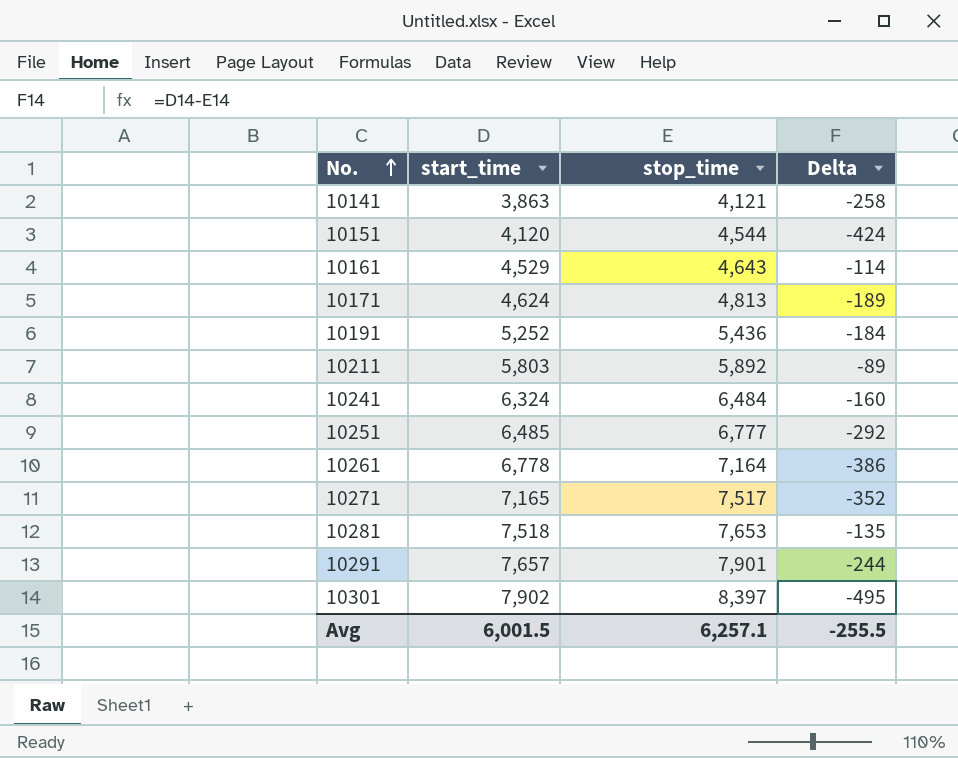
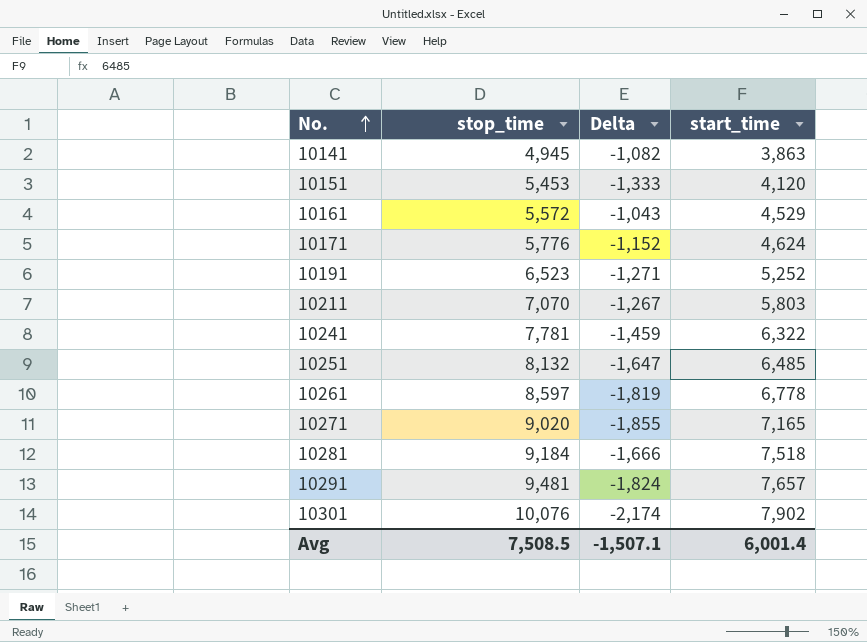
column start_time | position: 2 -> 4
10141 | stop_time: 4,121 -> 4,945
10141 | Delta: -258 -> -1,082
10151 | stop_time: 4,544 -> 5,453
10151 | Delta: -424 -> -1,333
10161 | stop_time: 4,643 -> 5,572
10161 | Delta: -114 -> -1,043
10171 | stop_time: 4,813 -> 5,776
10171 | Delta: -189 -> -1,152
10191 | stop_time: 5,436 -> 6,523
10191 | Delta: -184 -> -1,271
10211 | stop_time: 5,892 -> 7,070
10211 | Delta: -89 -> -1,267
10241 | stop_time: 6,484 -> 7,781
10241 | Delta: -160 -> -1,459
10241 | start_time: 6,324 -> 6,322
10251 | stop_time: 6,777 -> 8,132
10251 | Delta: -292 -> -1,647
10261 | stop_time: 7,164 -> 8,597
10261 | Delta: -386 -> -1,819
10271 | stop_time: 7,517 -> 9,020
10271 | Delta: -352 -> -1,855
10281 | stop_time: 7,653 -> 9,184
10281 | Delta: -135 -> -1,666
10291 | stop_time: 7,901 -> 9,481
10291 | Delta: -244 -> -1,824
10301 | stop_time: 8,397 -> 10,076
10301 | Delta: -495 -> -2,174
Avg | stop_time: 6,257.1 -> 7,508.5
Avg | Delta: -255.5 -> -1,507.1
Avg | start_time: 6,001.5 -> 6,001.4

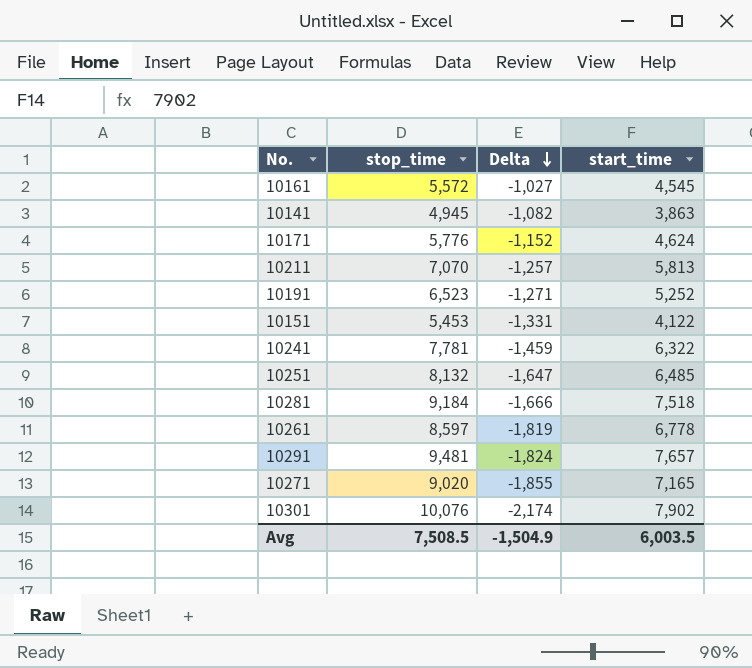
row order: No. ascending -> Delta descending
10161 | Delta: -1,043 -> -1,027
10161 | start_time: 4,529 -> 4,545
10211 | Delta: -1,267 -> -1,257
10211 | start_time: 5,803 -> 5,813
10151 | Delta: -1,333 -> -1,331
10151 | start_time: 4,120 -> 4,122
Avg | Delta: -1,507.1 -> -1,504.9
Avg | start_time: 6,001.4 -> 6,003.5

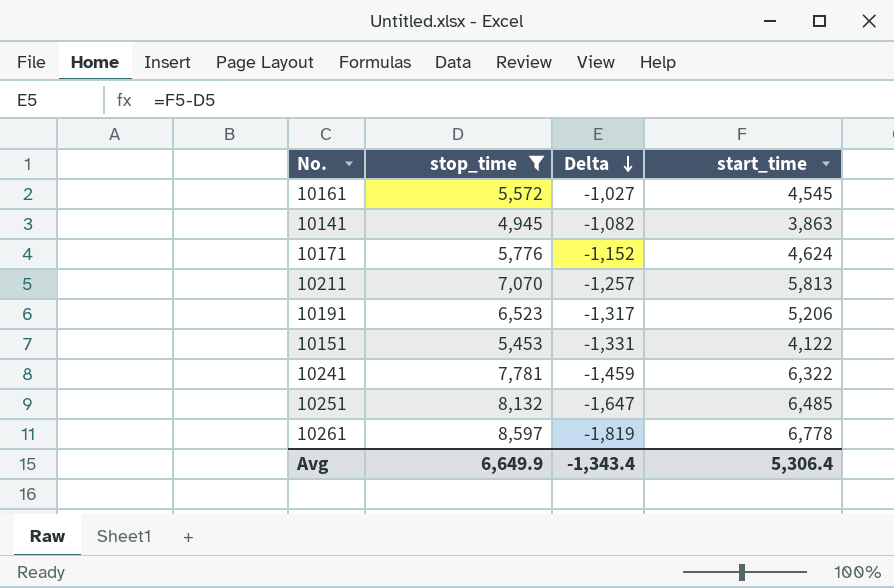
filter: none -> stop_time <= 8,597
10191 | Delta: -1,271 -> -1,317
10191 | start_time: 5,252 -> 5,206
Avg | stop_time: 7,508.5 -> 6,649.9
Avg | Delta: -1,504.9 -> -1,343.4
Avg | start_time: 6,003.5 -> 5,306.4

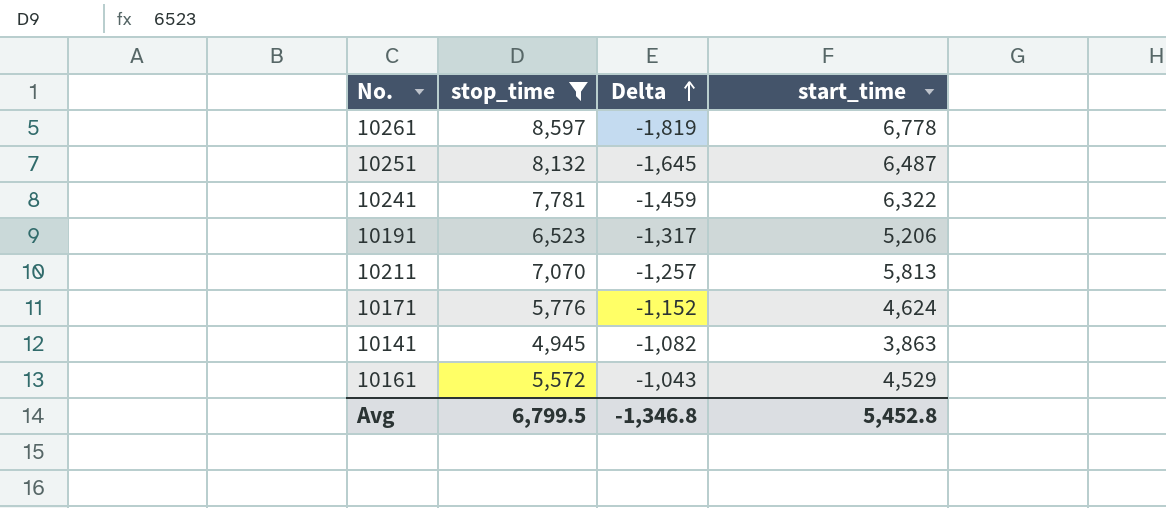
row order: Delta descending -> Delta ascending
row 10151: 5,453 | -1,331 | 4,122 -> none
10251 | Delta: -1,647 -> -1,645
10251 | start_time: 6,485 -> 6,487
10161 | Delta: -1,027 -> -1,043
10161 | start_time: 4,545 -> 4,529
Avg | stop_time: 6,649.9 -> 6,799.5
Avg | Delta: -1,343.4 -> -1,346.8
Avg | start_time: 5,306.4 -> 5,452.8

